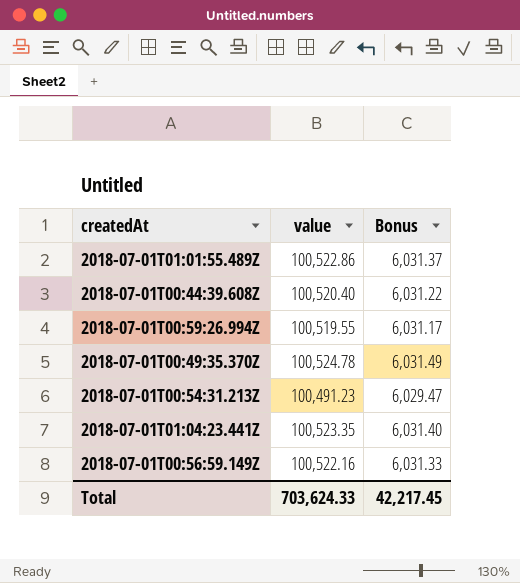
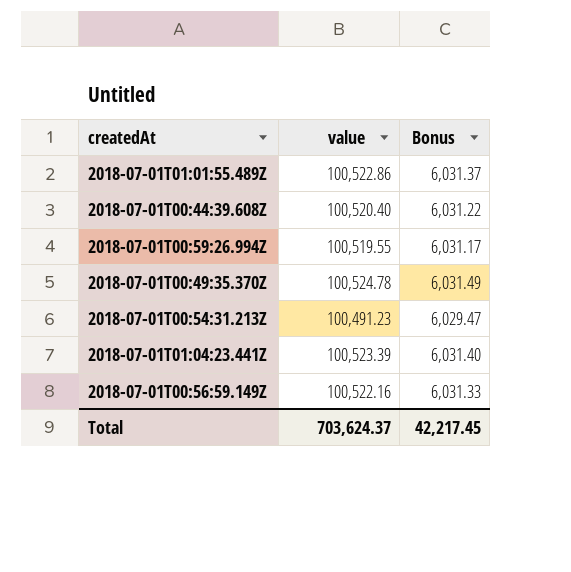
2018-07-01T01:04:23.441Z | value: 100,523.35 -> 100,523.39
Total | value: 703,624.33 -> 703,624.37

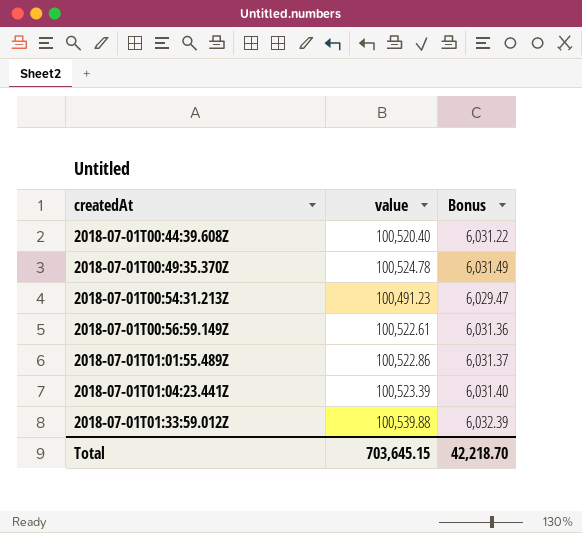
row order: none -> createdAt ascending
row 2018-07-01T00:59:26.994Z: 100,519.55 | 6,031.17 -> none
2018-07-01T00:56:59.149Z | value: 100,522.16 -> 100,522.61
2018-07-01T00:56:59.149Z | Bonus: 6,031.33 -> 6,031.36
row 2018-07-01T01:33:59.012Z: none -> 100,539.88 | 6,032.39
Total | value: 703,624.37 -> 703,645.15
Total | Bonus: 42,217.45 -> 42,218.70

